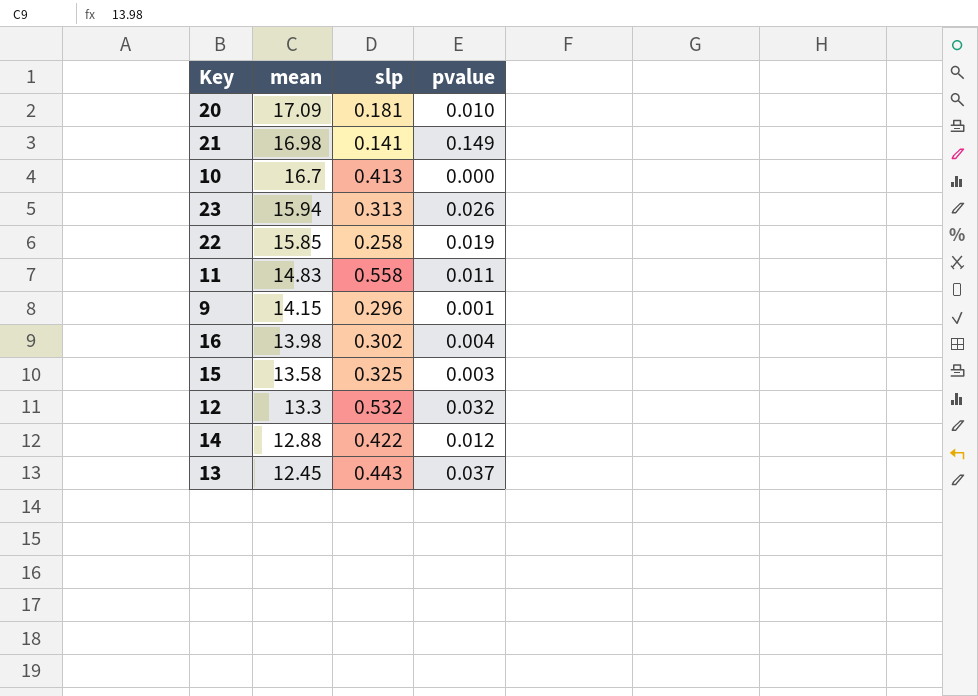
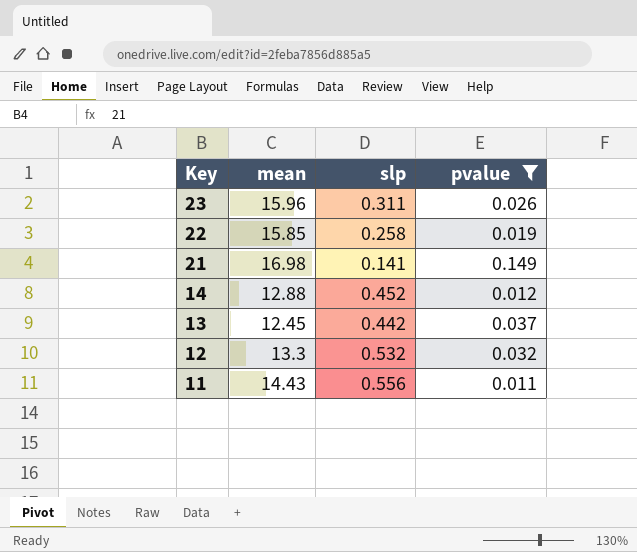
filter: none -> pvalue >= 0.011
row order: mean descending -> Key descending
23 | mean: 15.94 -> 15.96
23 | slp: 0.313 -> 0.311
14 | slp: 0.422 -> 0.452
13 | slp: 0.443 -> 0.442
11 | mean: 14.83 -> 14.43
11 | slp: 0.558 -> 0.556

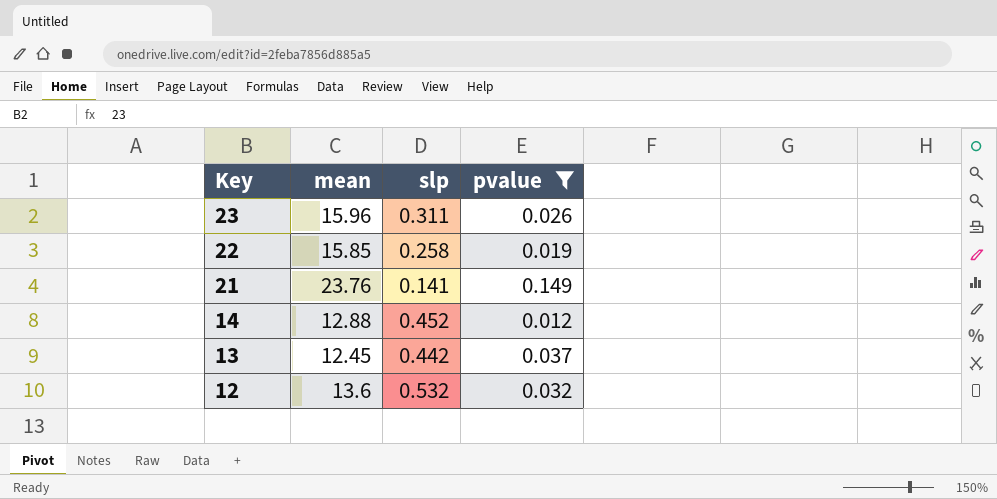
row 11: 14.43 | 0.556 | 0.011 -> none
21 | mean: 16.98 -> 23.76
12 | mean: 13.3 -> 13.6

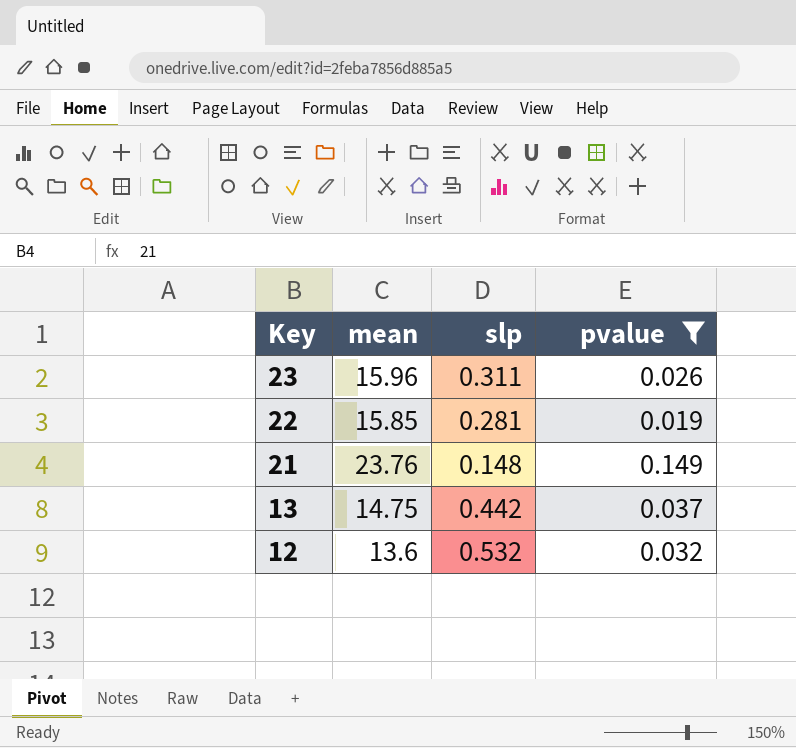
row 14: 12.88 | 0.452 | 0.012 -> none
22 | slp: 0.258 -> 0.281
21 | slp: 0.141 -> 0.148
13 | mean: 12.45 -> 14.75

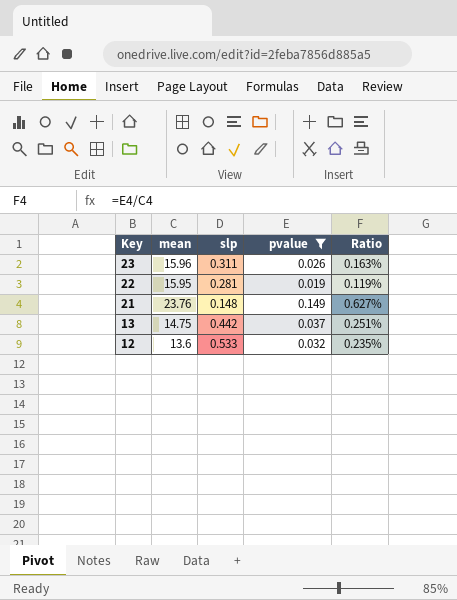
column Ratio | formula: none -> [pvalue] / [mean]
22 | mean: 15.85 -> 15.95
12 | slp: 0.532 -> 0.533

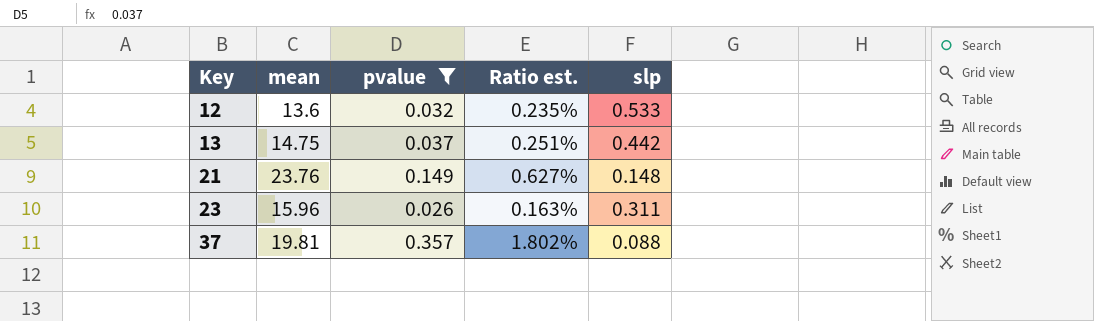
row order: Key descending -> Key ascending
column name: Ratio -> Ratio est.
column slp | position: 3 -> 5
row 22: 15.95 | 0.281 | 0.019 | 0.119% -> none
row 37: none -> 19.81 | 0.357 | 1.802% | 0.088

